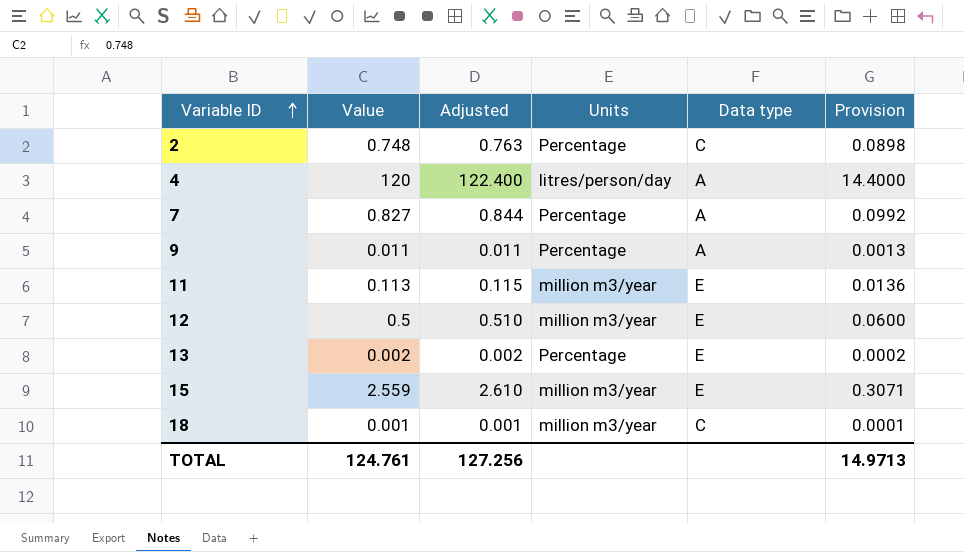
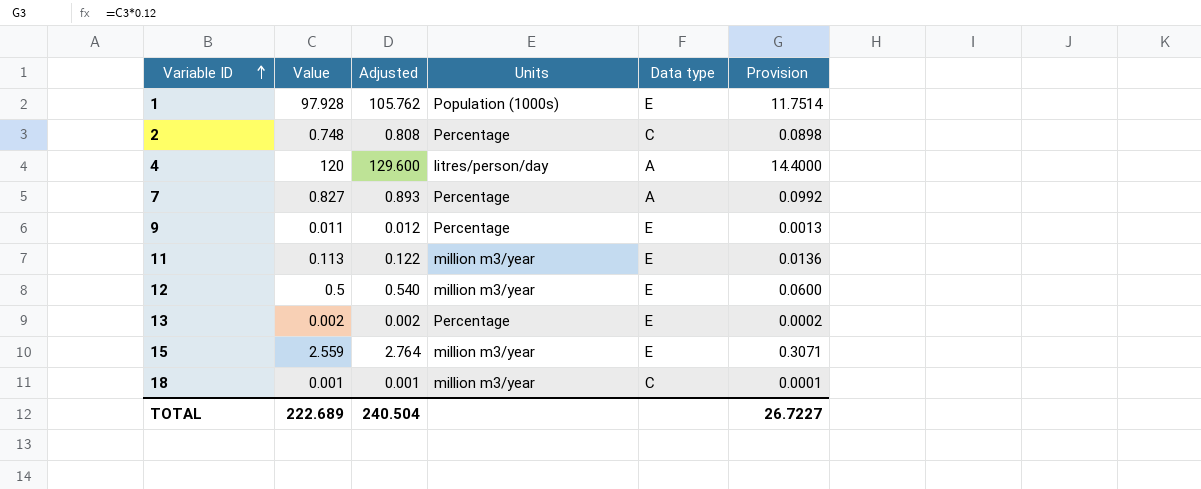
column Adjusted | formula: [Value] * 1.02 -> [Value] * 1.08
row 1: none -> 97.928 | 105.762 | Population (1000s) | E | 11.7514
9 | Data type: A -> E
TOTAL | Value: 124.761 -> 222.689
TOTAL | Adjusted: 127.256 -> 240.504
TOTAL | Provision: 14.9713 -> 26.7227

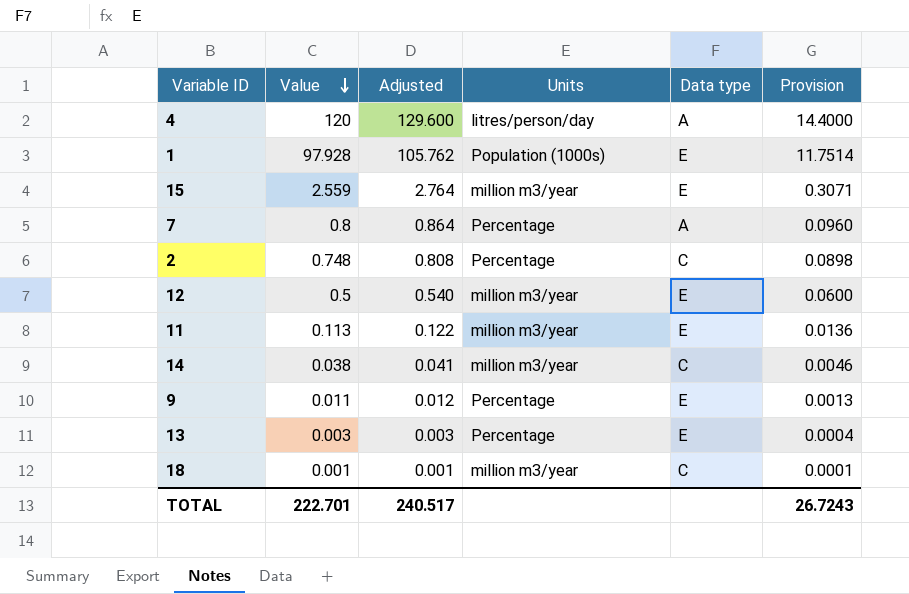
row order: Variable ID ascending -> Value descending
7 | Value: 0.827 -> 0.8
7 | Adjusted: 0.893 -> 0.864
7 | Provision: 0.0992 -> 0.0960
row 14: none -> 0.038 | 0.041 | million m3/year | C | 0.0046
13 | Value: 0.002 -> 0.003
13 | Adjusted: 0.002 -> 0.003
13 | Provision: 0.0002 -> 0.0004
TOTAL | Value: 222.689 -> 222.701
TOTAL | Adjusted: 240.504 -> 240.517
TOTAL | Provision: 26.7227 -> 26.7243

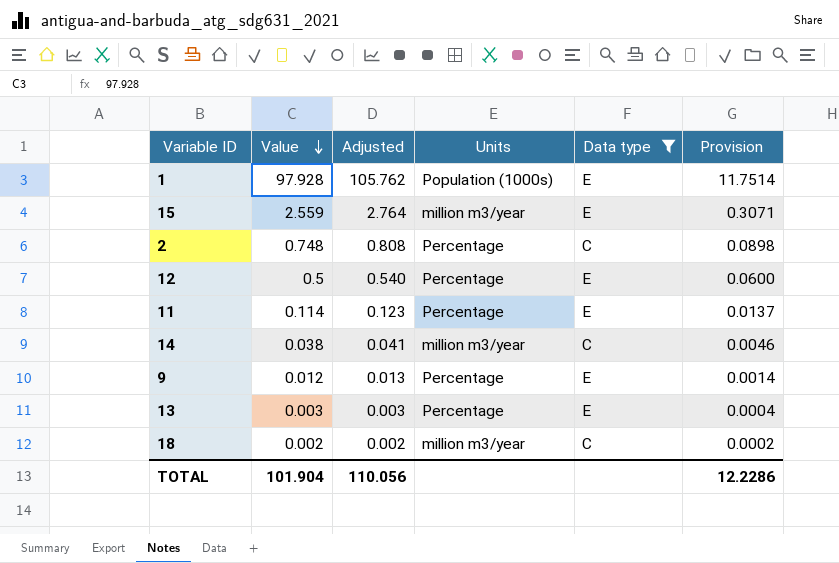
filter: none -> Data type != A
12 | Units: million m3/year -> Percentage
11 | Value: 0.113 -> 0.114
11 | Adjusted: 0.122 -> 0.123
11 | Units: million m3/year -> Percentage
11 | Provision: 0.0136 -> 0.0137
9 | Value: 0.011 -> 0.012
9 | Adjusted: 0.012 -> 0.013
9 | Provision: 0.0013 -> 0.0014
18 | Value: 0.001 -> 0.002
18 | Adjusted: 0.001 -> 0.002
18 | Provision: 0.0001 -> 0.0002
TOTAL | Value: 222.701 -> 101.904
TOTAL | Adjusted: 240.517 -> 110.056
TOTAL | Provision: 26.7243 -> 12.2286

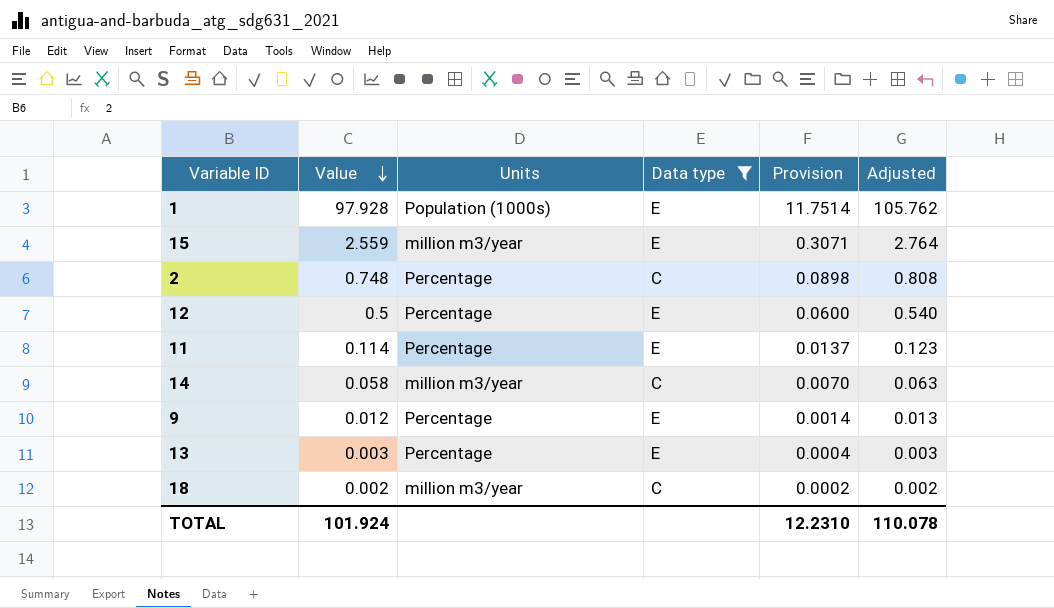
column Adjusted | position: 3 -> 6
14 | Value: 0.038 -> 0.058
14 | Provision: 0.0046 -> 0.0070
14 | Adjusted: 0.041 -> 0.063
TOTAL | Value: 101.904 -> 101.924
TOTAL | Provision: 12.2286 -> 12.2310
TOTAL | Adjusted: 110.056 -> 110.078

